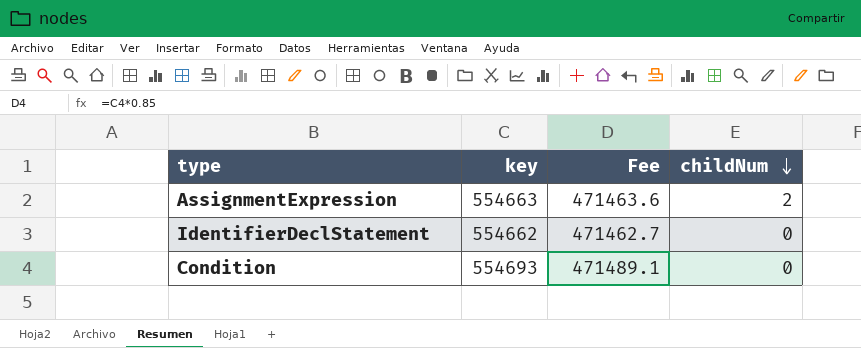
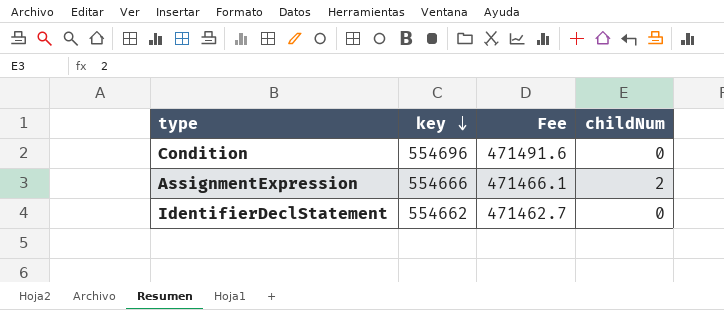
row order: childNum descending -> key descending
Condition | key: 554693 -> 554696
Condition | Fee: 471489.1 -> 471491.6
AssignmentExpression | key: 554663 -> 554666
AssignmentExpression | Fee: 471463.6 -> 471466.1

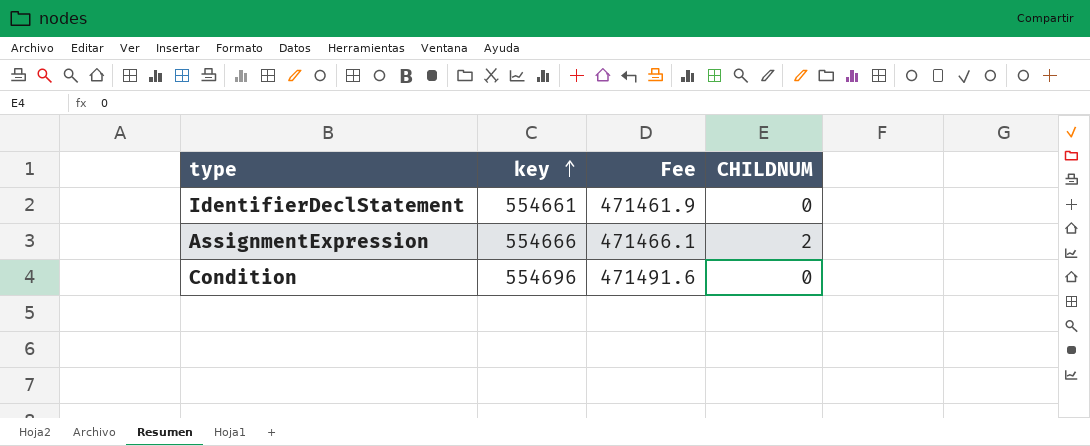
row order: key descending -> key ascending
column name: childNum -> CHILDNUM
IdentifierDeclStatement | key: 554662 -> 554661
IdentifierDeclStatement | Fee: 471462.7 -> 471461.9

